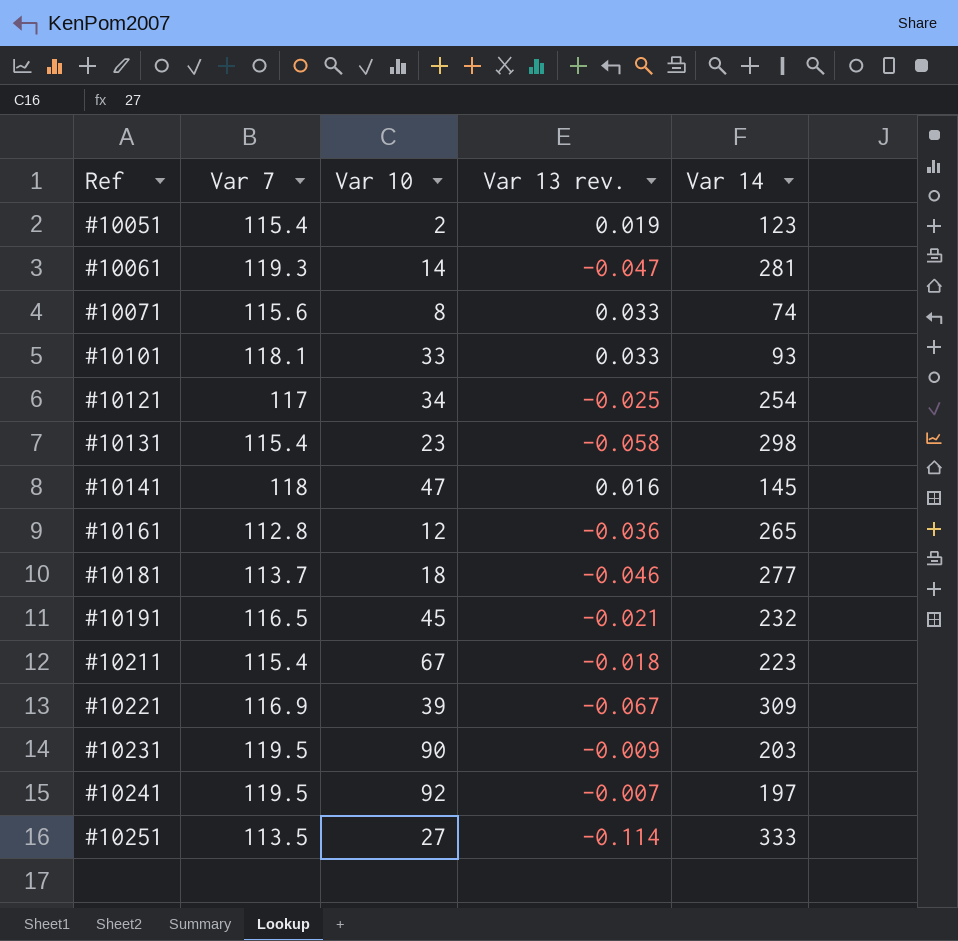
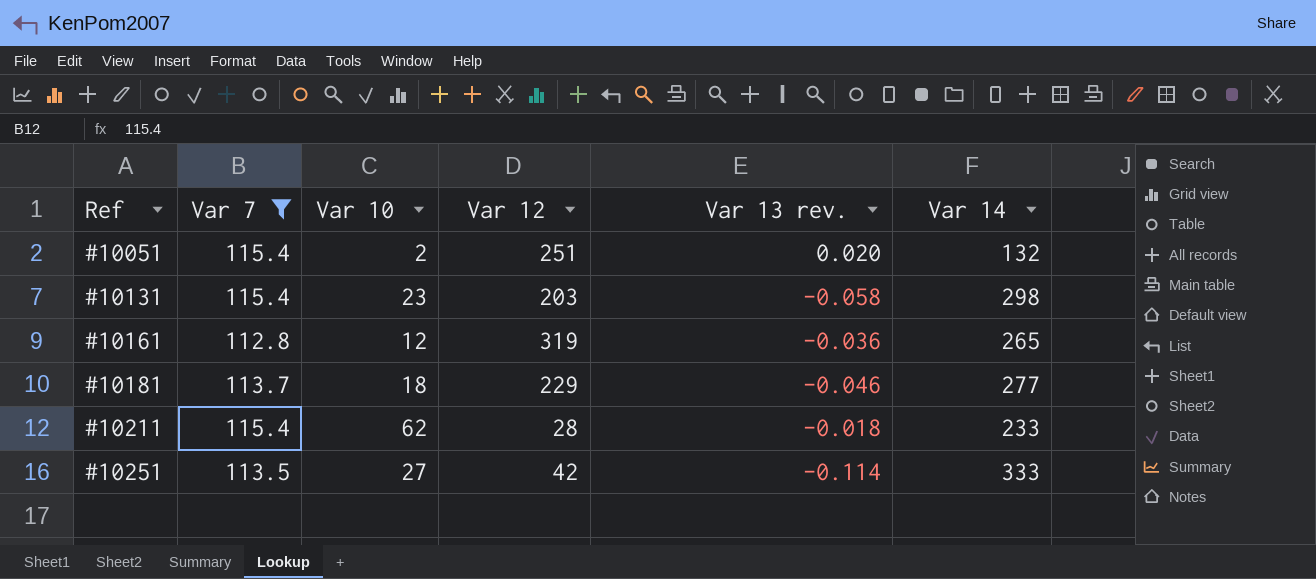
filter: none -> Var 7 <= 115.4
column Var 12 | position: none -> 4
#10051 | Var 13 rev.: 0.019 -> 0.020
#10051 | Var 14: 123 -> 132
#10211 | Var 10: 67 -> 62
#10211 | Var 14: 223 -> 233

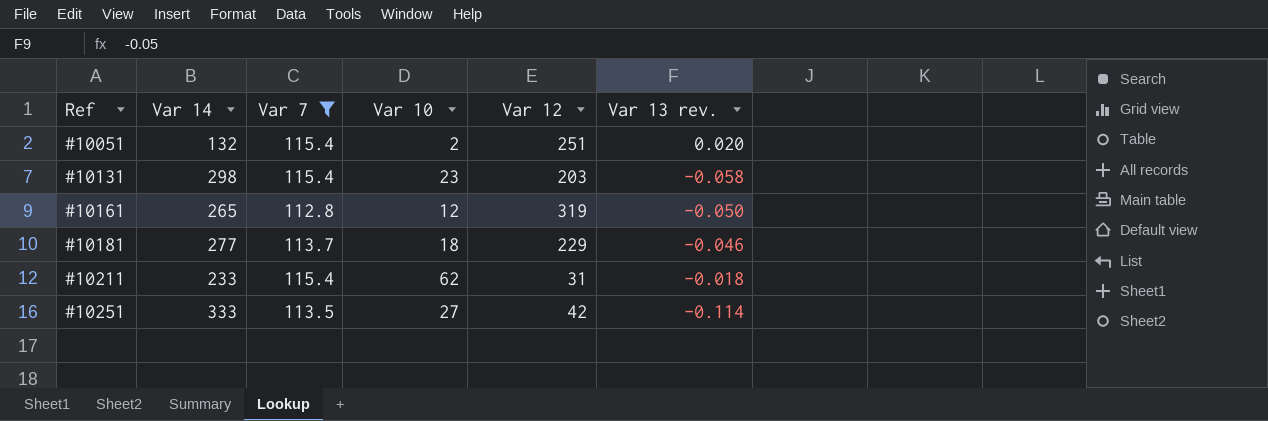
column Var 14 | position: 6 -> 2
#10161 | Var 13 rev.: -0.036 -> -0.050
#10211 | Var 12: 28 -> 31

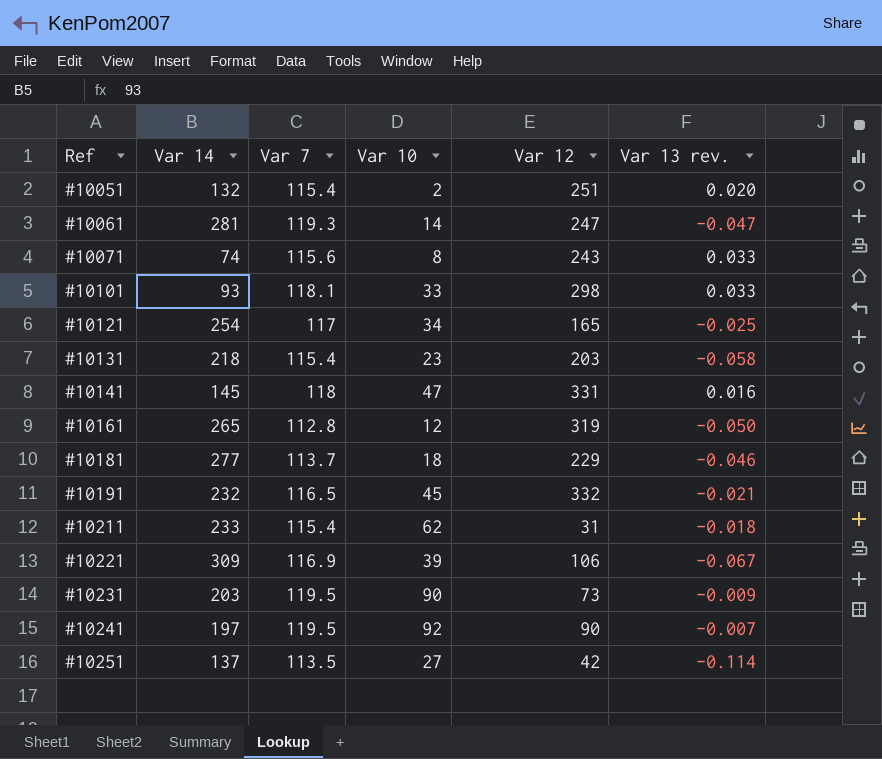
filter: Var 7 <= 115.4 -> none
#10131 | Var 14: 298 -> 218
#10251 | Var 14: 333 -> 137

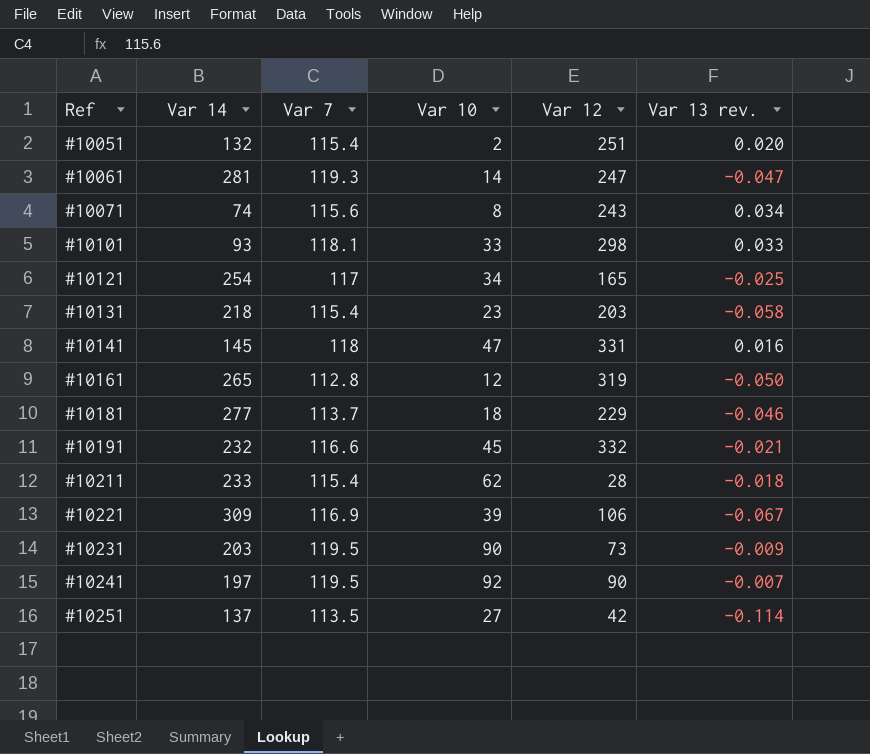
#10071 | Var 13 rev.: 0.033 -> 0.034
#10191 | Var 7: 116.5 -> 116.6
#10211 | Var 12: 31 -> 28

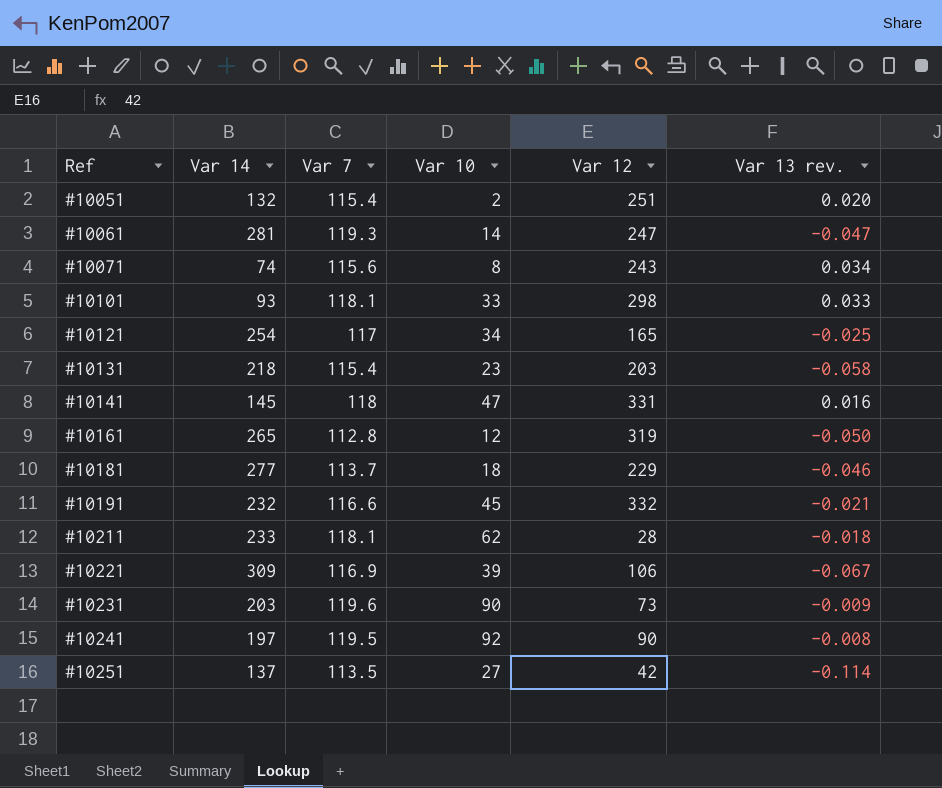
#10211 | Var 7: 115.4 -> 118.1
#10231 | Var 7: 119.5 -> 119.6
#10241 | Var 13 rev.: -0.007 -> -0.008

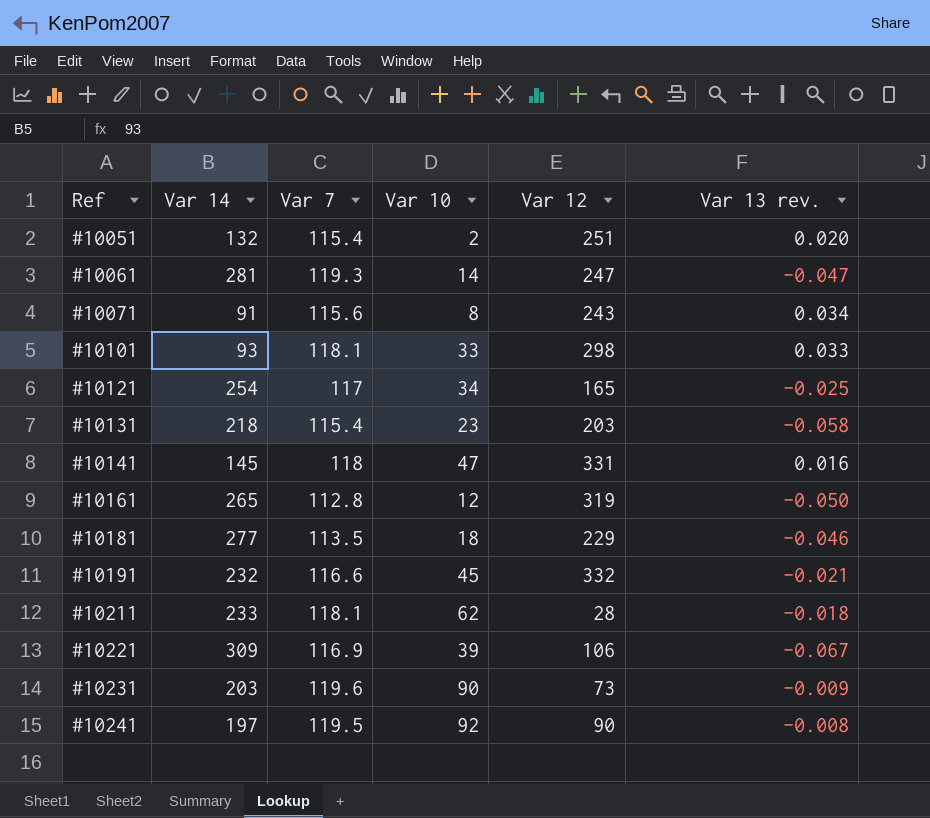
row #10251: 137 | 113.5 | 27 | 42 | -0.114 -> none
#10071 | Var 14: 74 -> 91
#10181 | Var 7: 113.7 -> 113.5

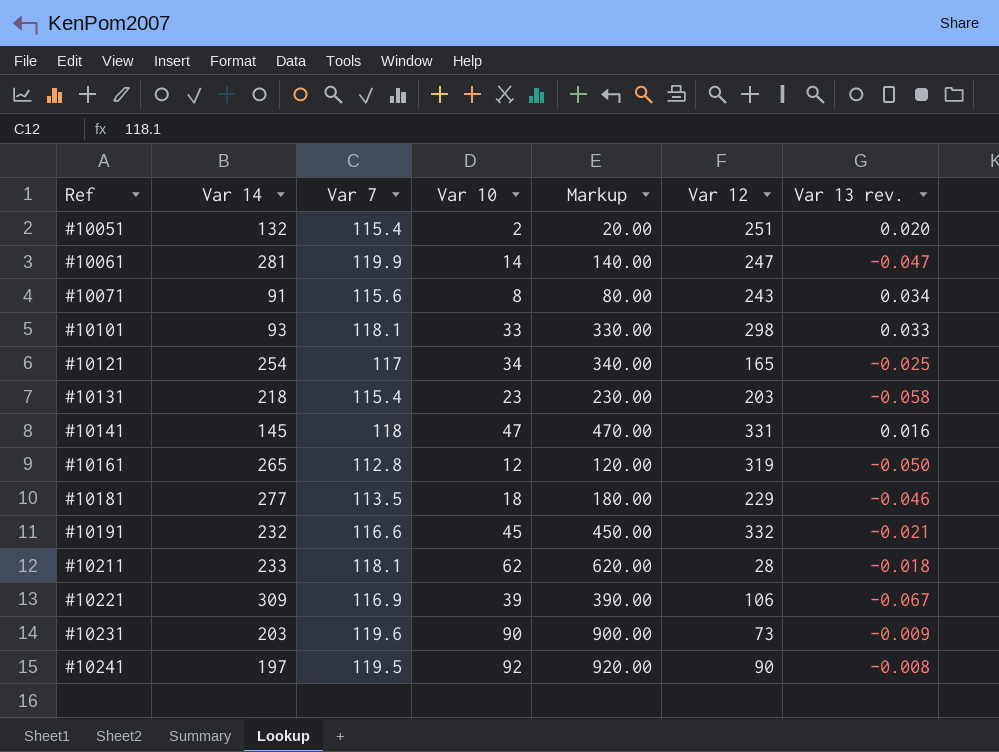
column Markup | formula: none -> [Var 10] * 10
#10061 | Var 7: 119.3 -> 119.9

